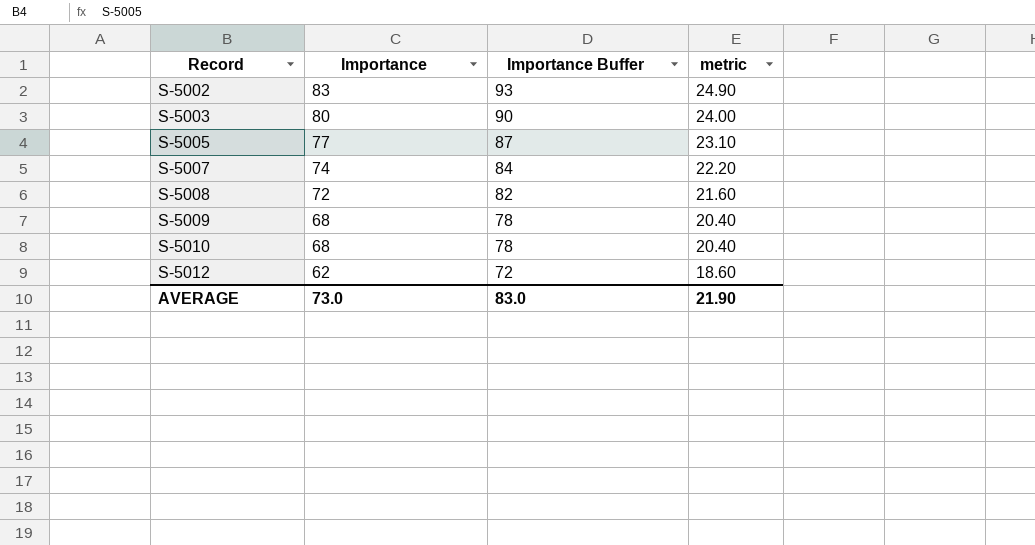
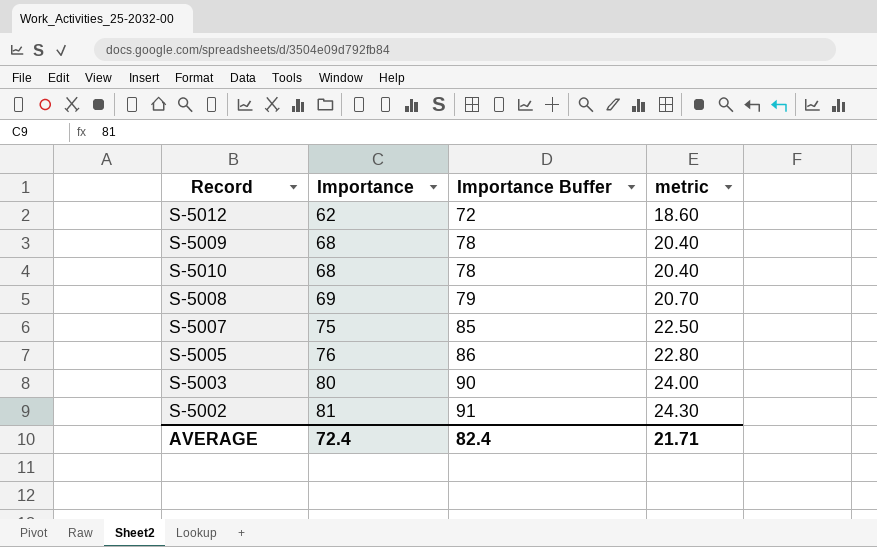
row order: Record ascending -> Importance ascending
S-5008 | Importance: 72 -> 69
S-5008 | Importance Buffer: 82 -> 79
S-5008 | metric: 21.60 -> 20.70
S-5007 | Importance: 74 -> 75
S-5007 | Importance Buffer: 84 -> 85
S-5007 | metric: 22.20 -> 22.50
S-5005 | Importance: 77 -> 76
S-5005 | Importance Buffer: 87 -> 86
S-5005 | metric: 23.10 -> 22.80
S-5002 | Importance: 83 -> 81
S-5002 | Importance Buffer: 93 -> 91
S-5002 | metric: 24.90 -> 24.30
AVERAGE | Importance: 73.0 -> 72.4
AVERAGE | Importance Buffer: 83.0 -> 82.4
AVERAGE | metric: 21.90 -> 21.71

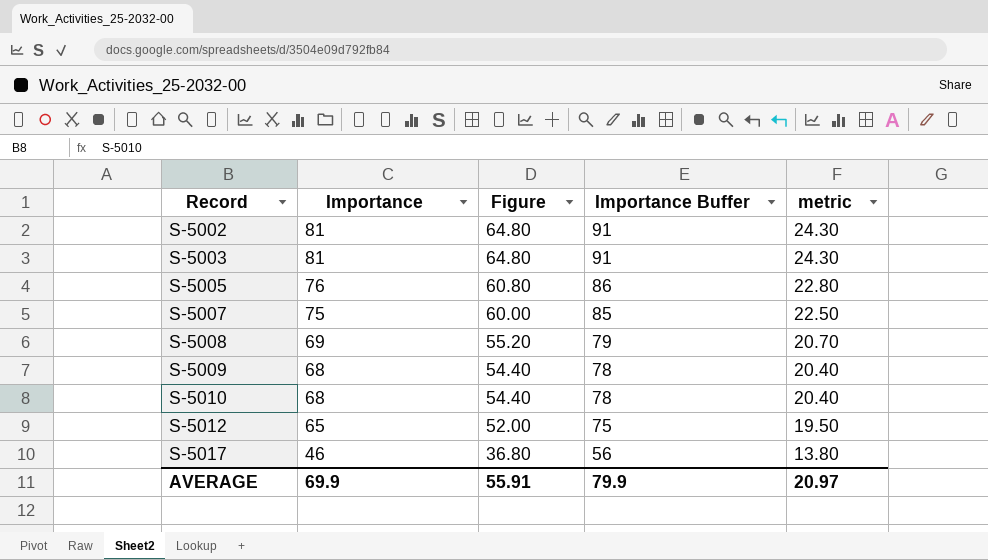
row order: Importance ascending -> Record ascending
column Figure | formula: none -> [Importance] * 0.8
S-5003 | Importance: 80 -> 81
S-5003 | Importance Buffer: 90 -> 91
S-5003 | metric: 24.00 -> 24.30
S-5012 | Importance: 62 -> 65
S-5012 | Importance Buffer: 72 -> 75
S-5012 | metric: 18.60 -> 19.50
row S-5017: none -> 46 | 36.80 | 56 | 13.80
AVERAGE | Importance: 72.4 -> 69.9
AVERAGE | Importance Buffer: 82.4 -> 79.9
AVERAGE | metric: 21.71 -> 20.97

